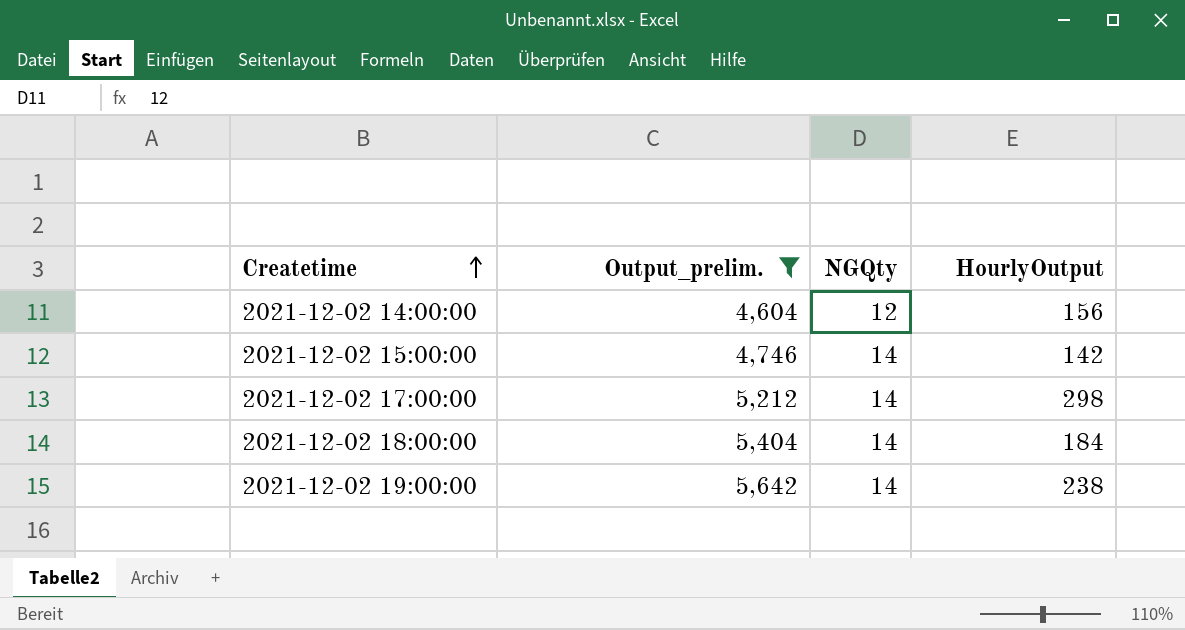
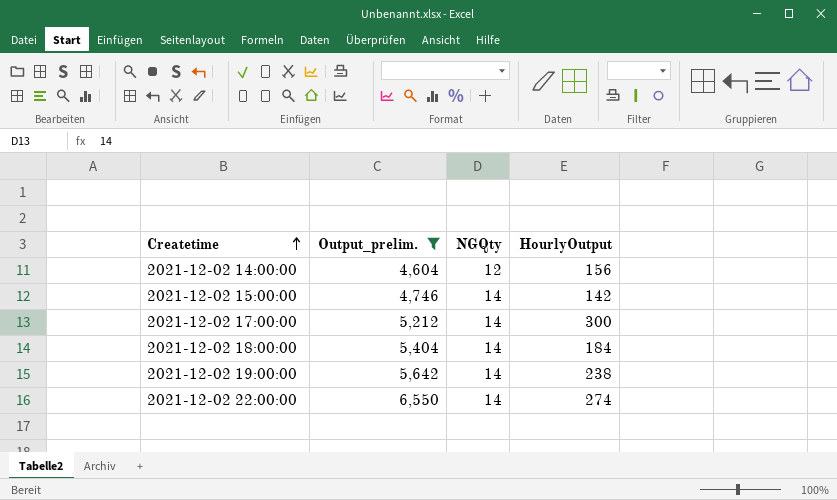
2021-12-02 17:00:00 | HourlyOutput: 298 -> 300
row 2021-12-02 22:00:00: none -> 6,550 | 14 | 274

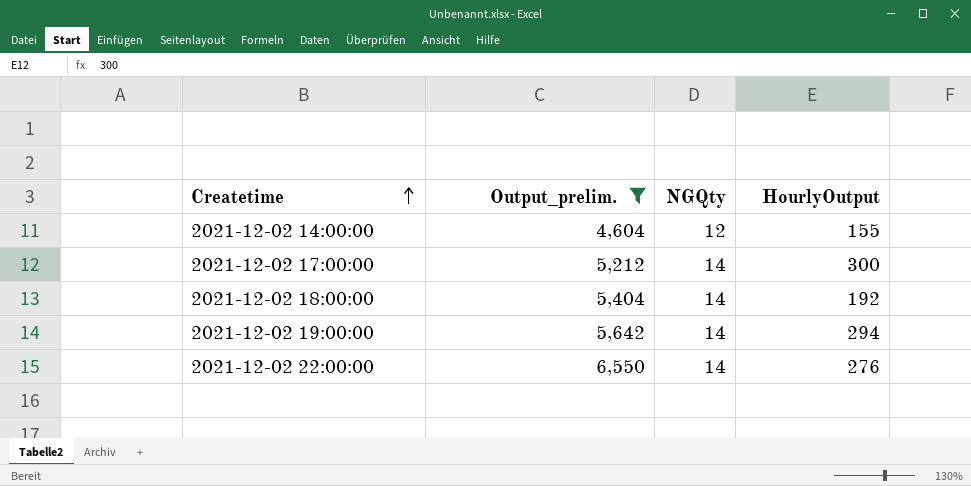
row 2021-12-02 15:00:00: 4,746 | 14 | 142 -> none
2021-12-02 14:00:00 | HourlyOutput: 156 -> 155
2021-12-02 18:00:00 | HourlyOutput: 184 -> 192
2021-12-02 19:00:00 | HourlyOutput: 238 -> 294
2021-12-02 22:00:00 | HourlyOutput: 274 -> 276

